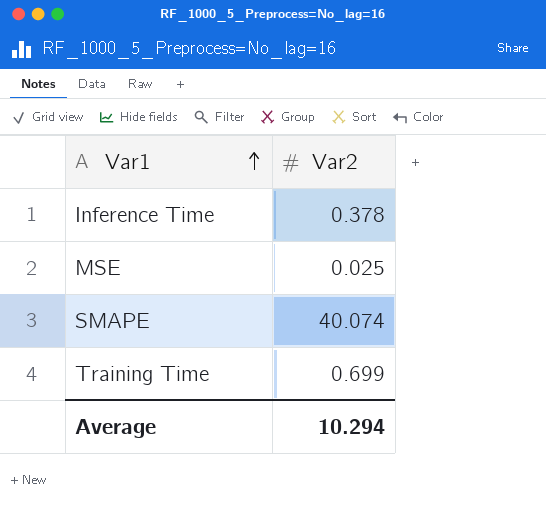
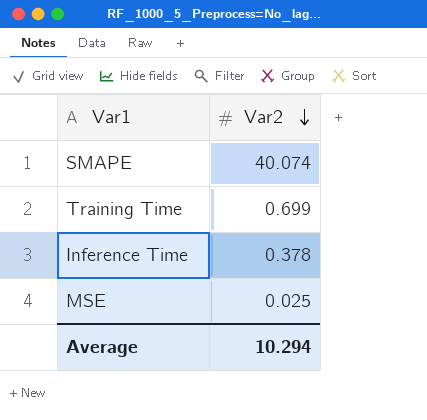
row order: Var1 ascending -> Var2 descending

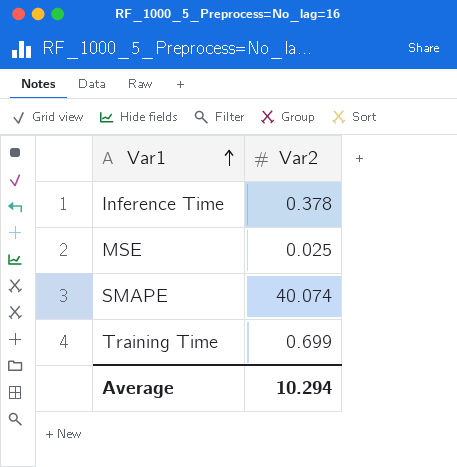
row order: Var2 descending -> Var1 ascending

